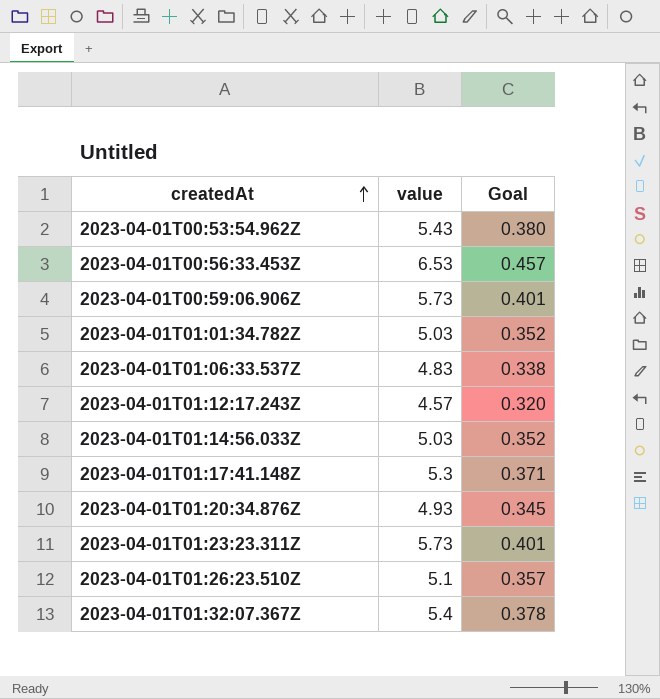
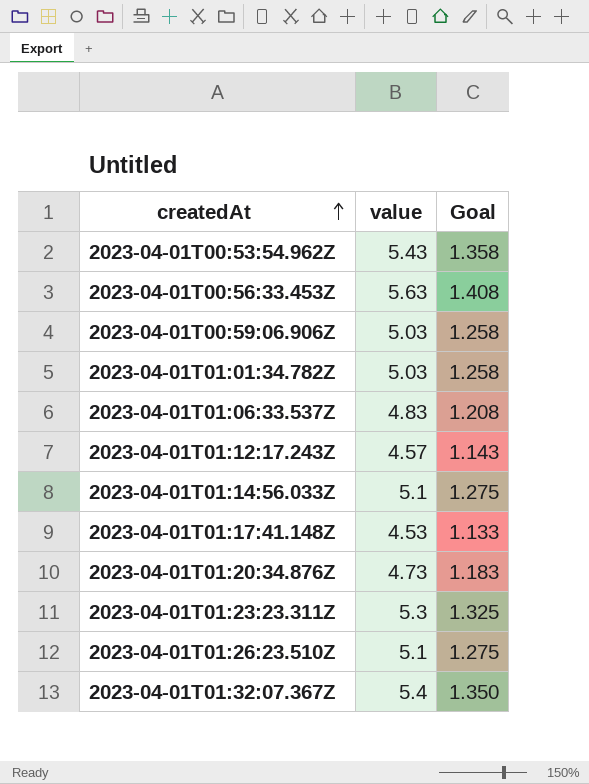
column Goal | formula: [value] * 0.07 -> [value] * 0.25
2023-04-01T00:56:33.453Z | value: 6.53 -> 5.63
2023-04-01T00:59:06.906Z | value: 5.73 -> 5.03
2023-04-01T01:14:56.033Z | value: 5.03 -> 5.1
2023-04-01T01:17:41.148Z | value: 5.3 -> 4.53
2023-04-01T01:20:34.876Z | value: 4.93 -> 4.73
2023-04-01T01:23:23.311Z | value: 5.73 -> 5.3

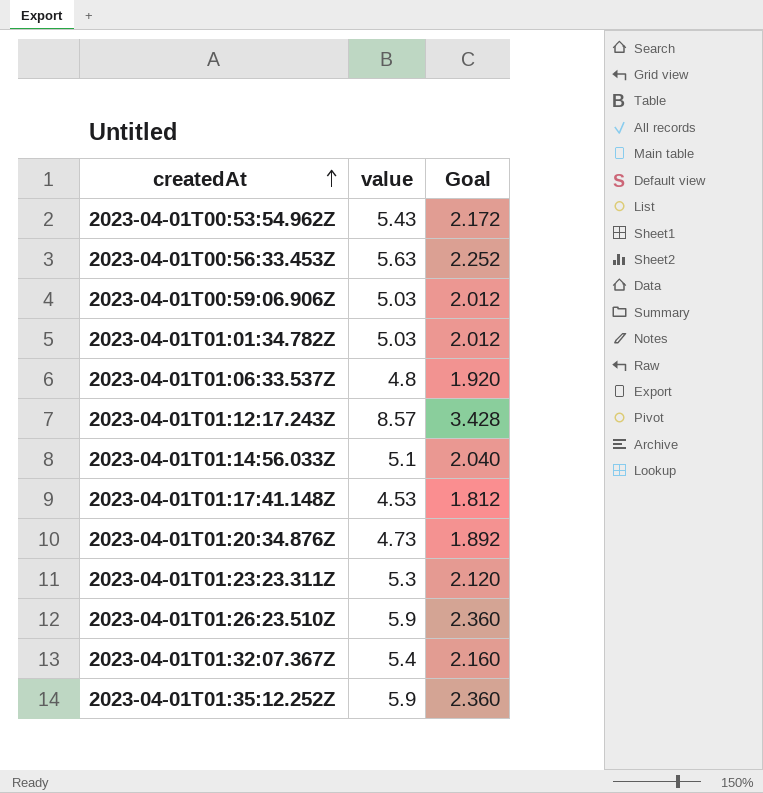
column Goal | formula: [value] * 0.25 -> [value] * 0.4
2023-04-01T01:06:33.537Z | value: 4.83 -> 4.8
2023-04-01T01:12:17.243Z | value: 4.57 -> 8.57
2023-04-01T01:26:23.510Z | value: 5.1 -> 5.9
row 2023-04-01T01:35:12.252Z: none -> 5.9 | 2.360

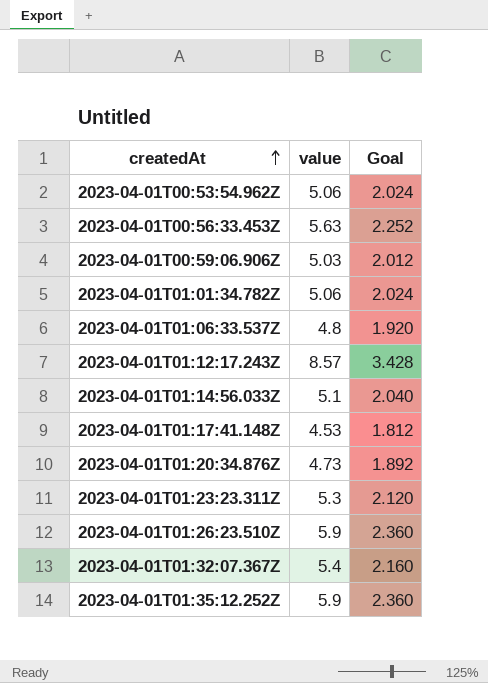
2023-04-01T00:53:54.962Z | value: 5.43 -> 5.06
2023-04-01T00:53:54.962Z | Goal: 2.172 -> 2.024
2023-04-01T01:01:34.782Z | value: 5.03 -> 5.06
2023-04-01T01:01:34.782Z | Goal: 2.012 -> 2.024

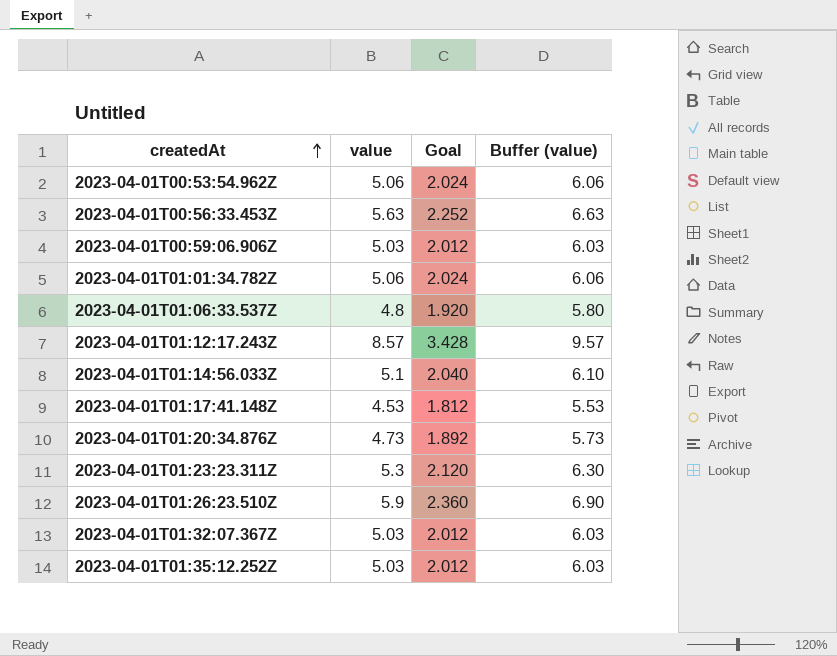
column Buffer (value) | formula: none -> [value] + 1
2023-04-01T01:32:07.367Z | value: 5.4 -> 5.03
2023-04-01T01:32:07.367Z | Goal: 2.160 -> 2.012
2023-04-01T01:35:12.252Z | value: 5.9 -> 5.03
2023-04-01T01:35:12.252Z | Goal: 2.360 -> 2.012

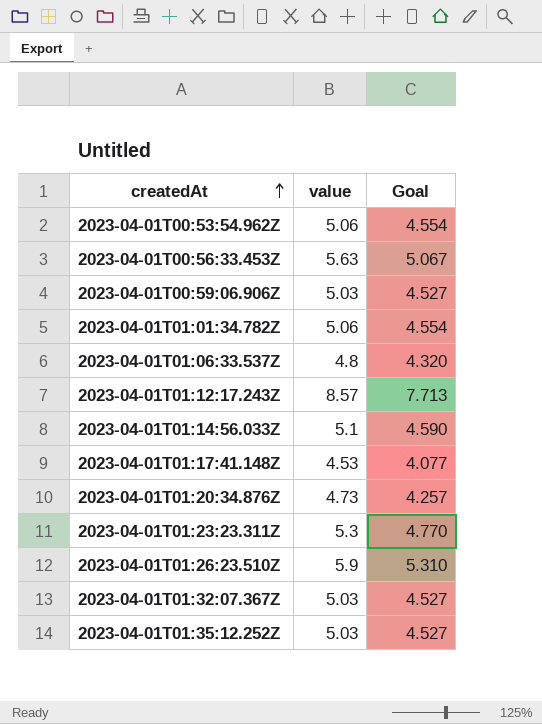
column Buffer (value) | formula: [value] + 1 -> none
column Goal | formula: [value] * 0.4 -> [value] * 0.9

